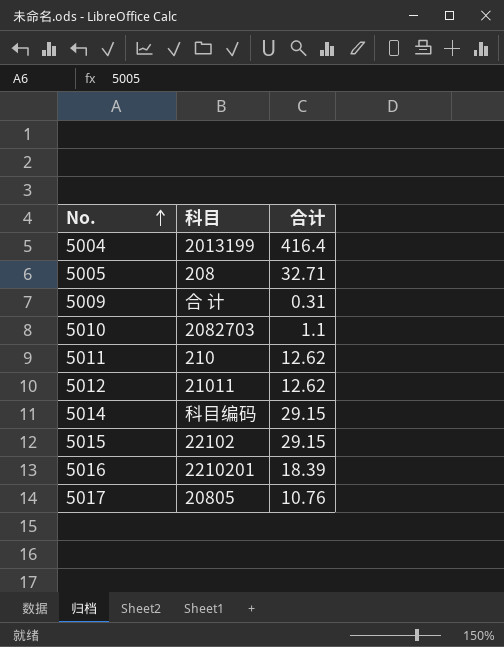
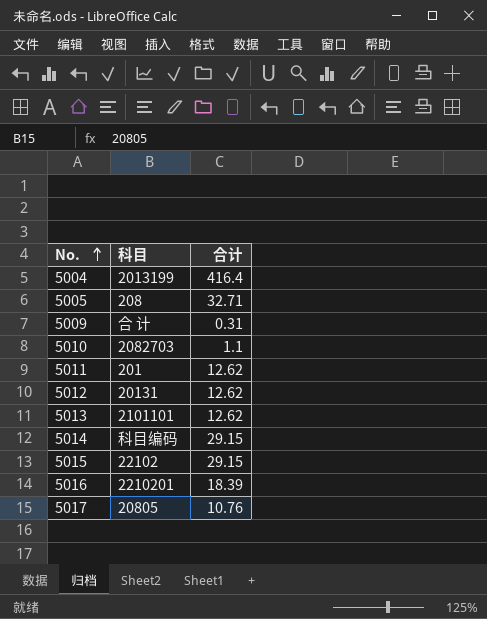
5011 | 科目: 210 -> 201
5012 | 科目: 21011 -> 20131
row 5013: none -> 2101101 | 12.62

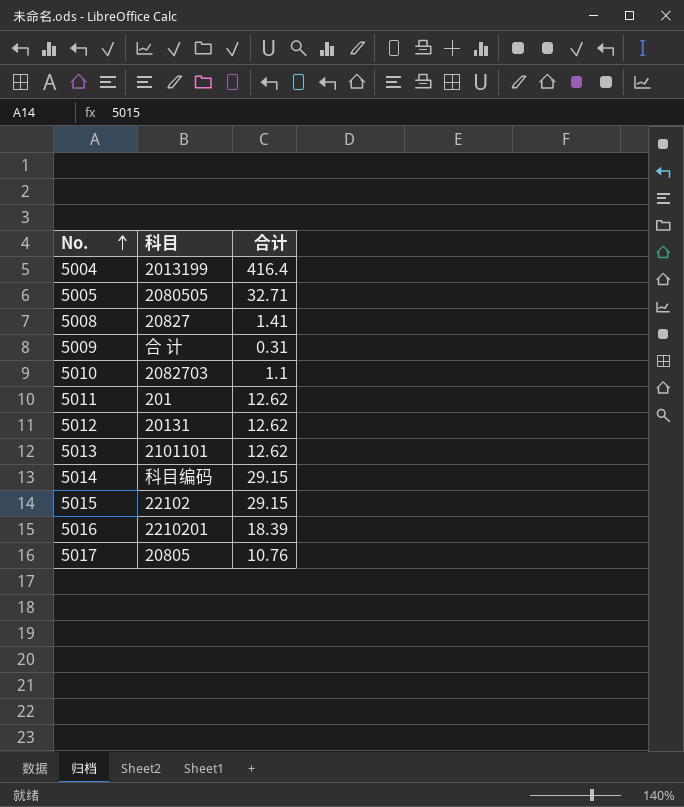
5005 | 科目: 208 -> 2080505
row 5008: none -> 20827 | 1.41

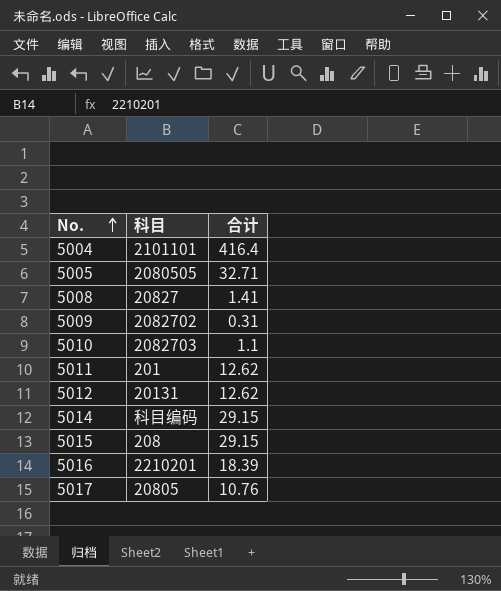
row 5013: 2101101 | 12.62 -> none
5004 | 科目: 2013199 -> 2101101
5009 | 科目: 合 计 -> 2082702
5015 | 科目: 22102 -> 208

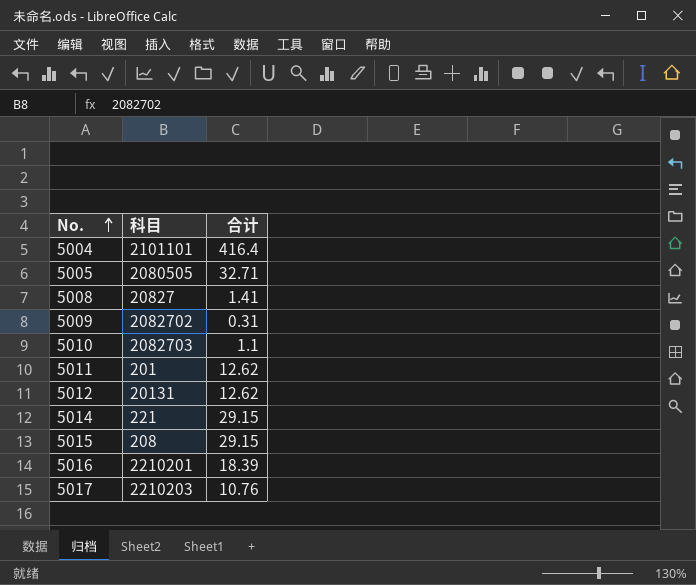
5014 | 科目: 科目编码 -> 221
5017 | 科目: 20805 -> 2210203

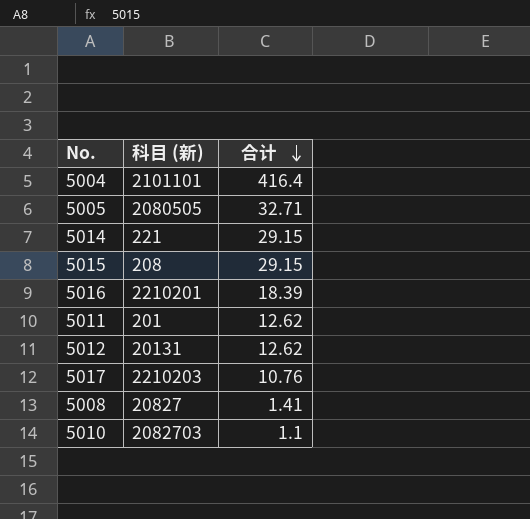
row order: No. ascending -> 合计 descending
column name: 科目 -> 科目 (新)
row 5009: 2082702 | 0.31 -> none

